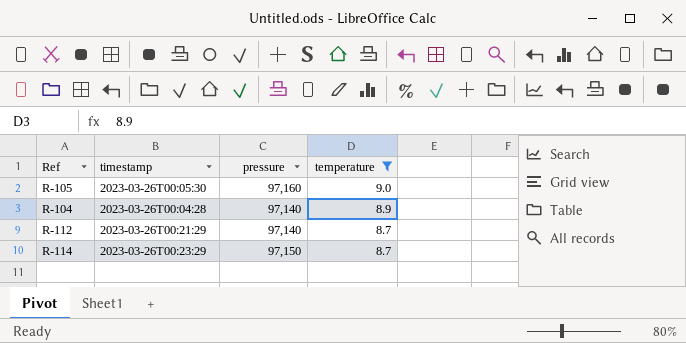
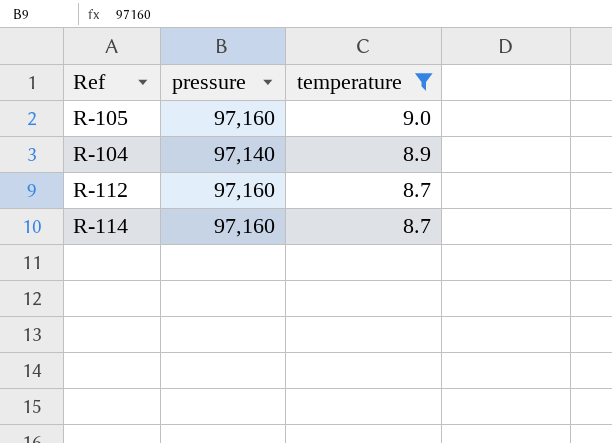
column timestamp | position: 2 -> none
R-112 | pressure: 97,140 -> 97,160
R-114 | pressure: 97,150 -> 97,160

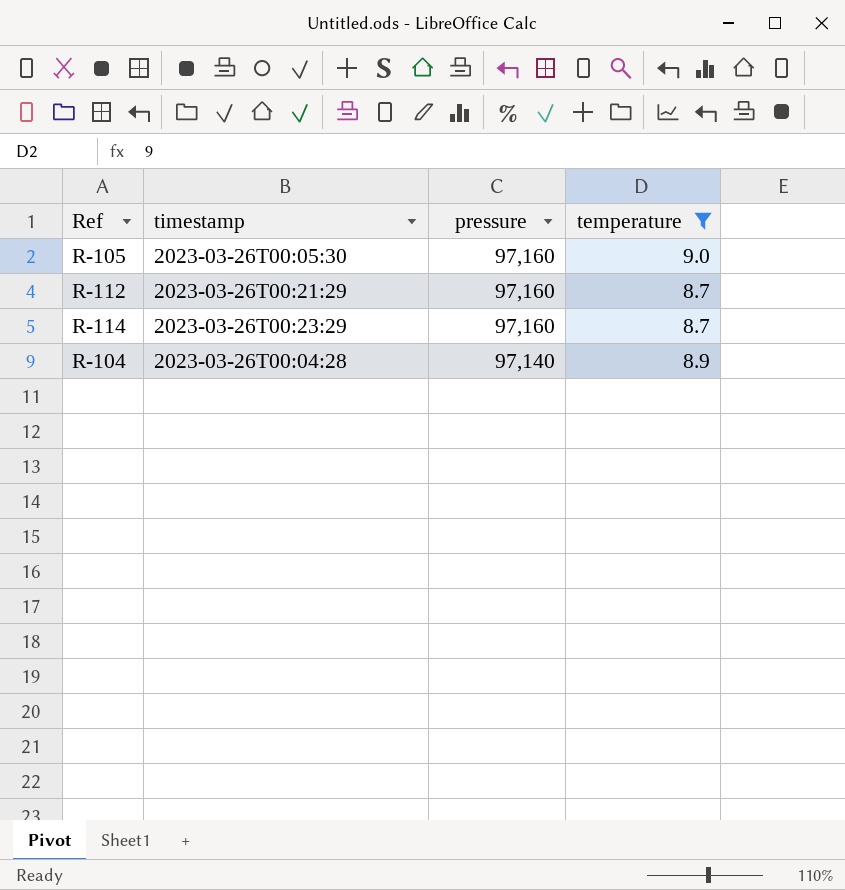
row order: temperature descending -> pressure descending
column timestamp | position: none -> 2

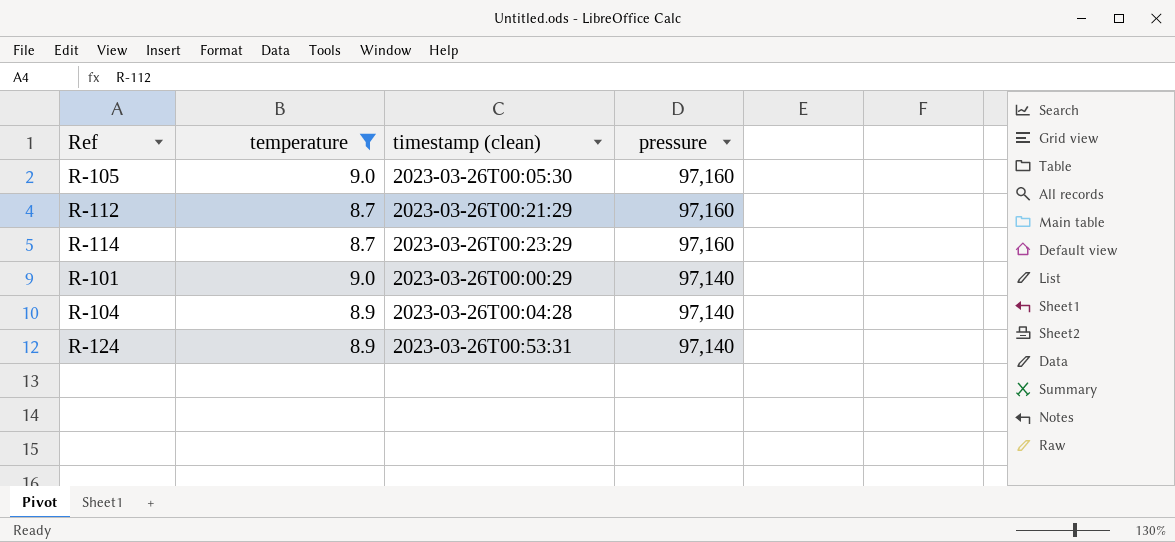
column temperature | position: 4 -> 2
column name: timestamp -> timestamp (clean)
row R-101: none -> 9.0 | 2023-03-26T00:00:29 | 97,140
row R-124: none -> 8.9 | 2023-03-26T00:53:31 | 97,140

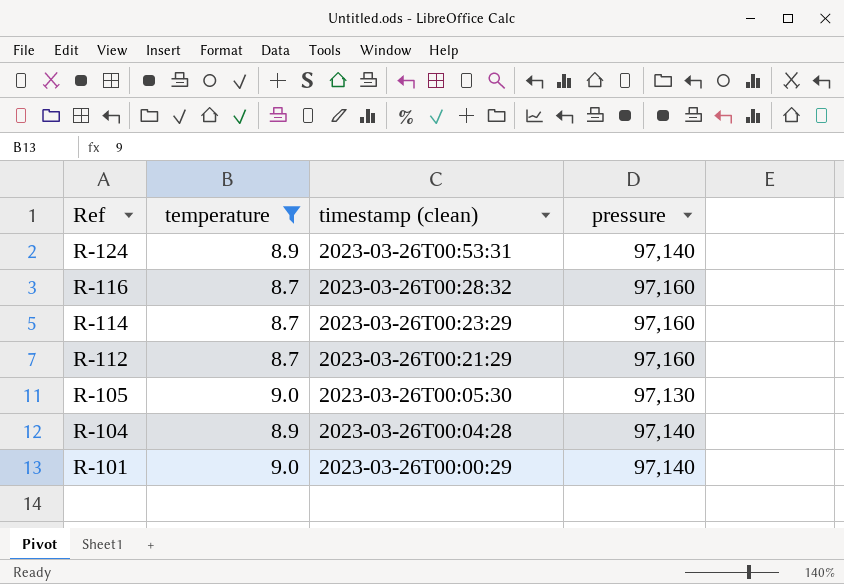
row order: pressure descending -> Ref descending
row R-116: none -> 8.7 | 2023-03-26T00:28:32 | 97,160
R-105 | pressure: 97,160 -> 97,130

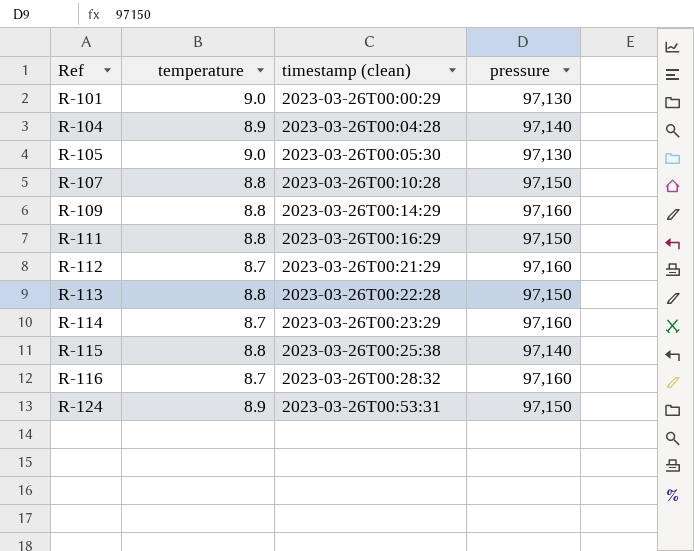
filter: temperature != 8.8 -> none
row order: Ref descending -> Ref ascending
R-101 | pressure: 97,140 -> 97,130
R-124 | pressure: 97,140 -> 97,150

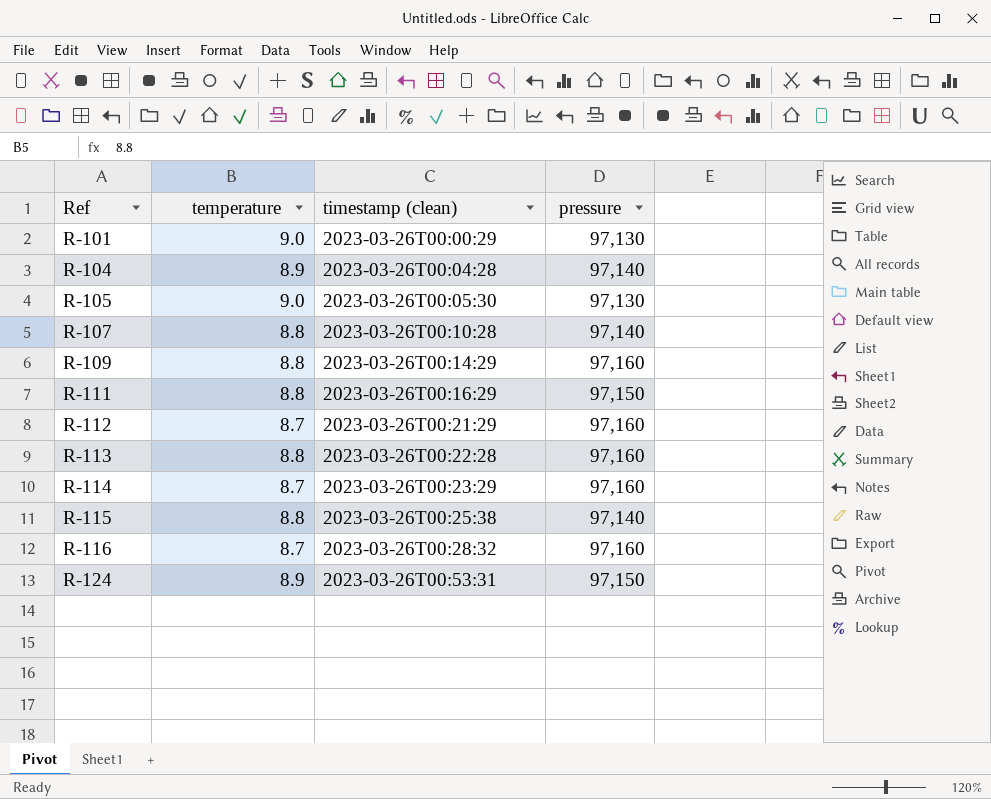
R-107 | pressure: 97,150 -> 97,140
R-113 | pressure: 97,150 -> 97,160

